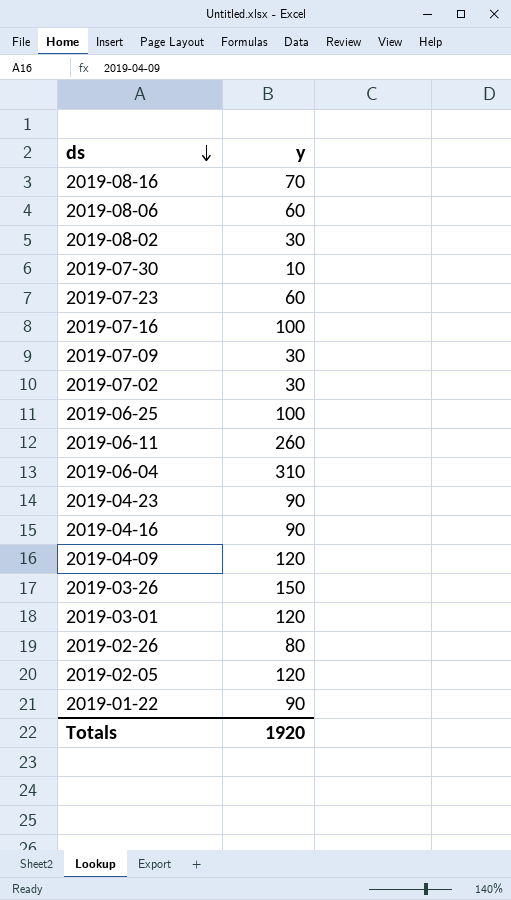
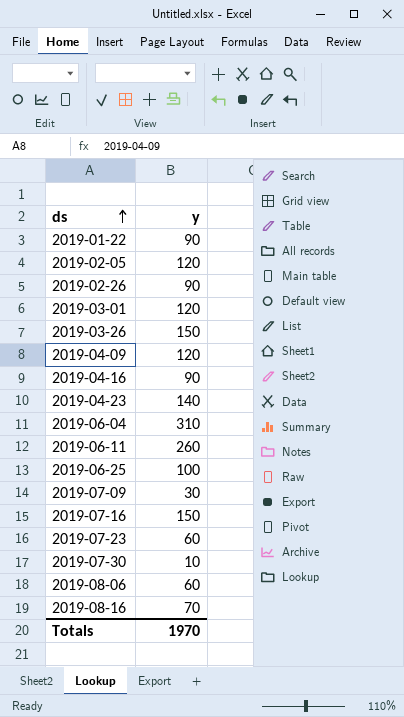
row order: ds descending -> ds ascending
row 2019-08-02: 30 -> none
row 2019-07-02: 30 -> none
2019-02-26 | y: 80 -> 90
2019-04-23 | y: 90 -> 140
2019-07-16 | y: 100 -> 150
Totals | y: 1920 -> 1970

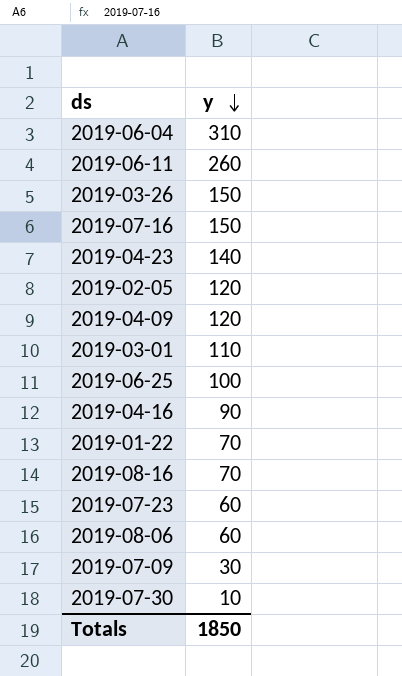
row order: ds ascending -> y descending
row 2019-02-26: 90 -> none
2019-03-01 | y: 120 -> 110
2019-01-22 | y: 90 -> 70
Totals | y: 1970 -> 1850

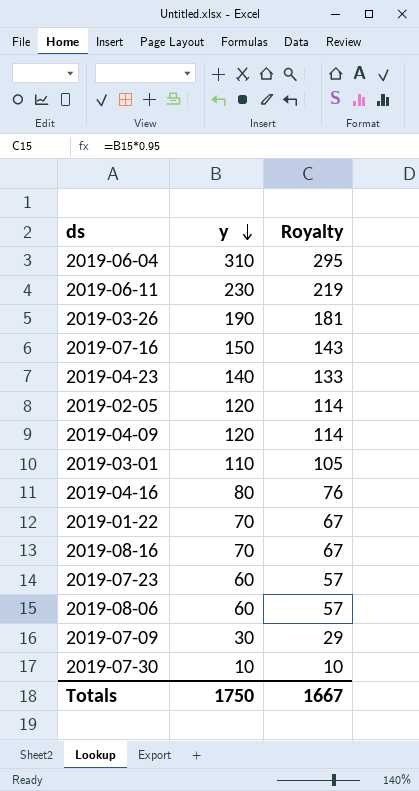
column Royalty | formula: none -> [y] * 0.95
row 2019-06-25: 100 -> none
2019-06-11 | y: 260 -> 230
2019-03-26 | y: 150 -> 190
2019-04-16 | y: 90 -> 80
Totals | y: 1850 -> 1750

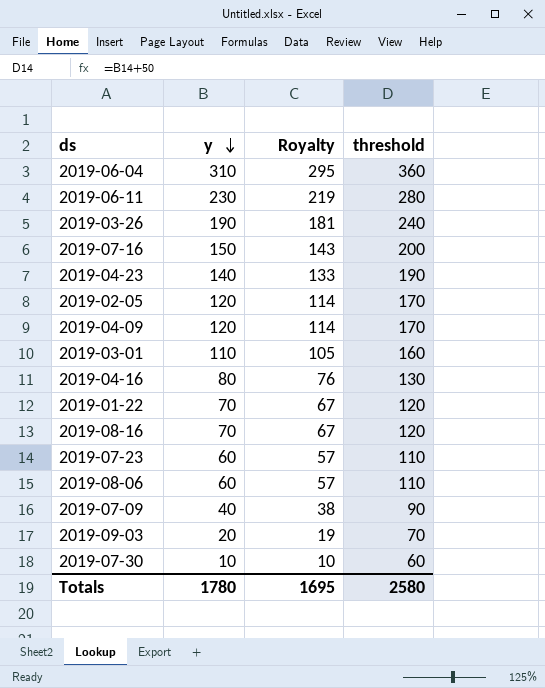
column threshold | formula: none -> [y] + 50
2019-07-09 | y: 30 -> 40
2019-07-09 | Royalty: 29 -> 38
row 2019-09-03: none -> 20 | 19 | 70
Totals | y: 1750 -> 1780
Totals | Royalty: 1667 -> 1695

